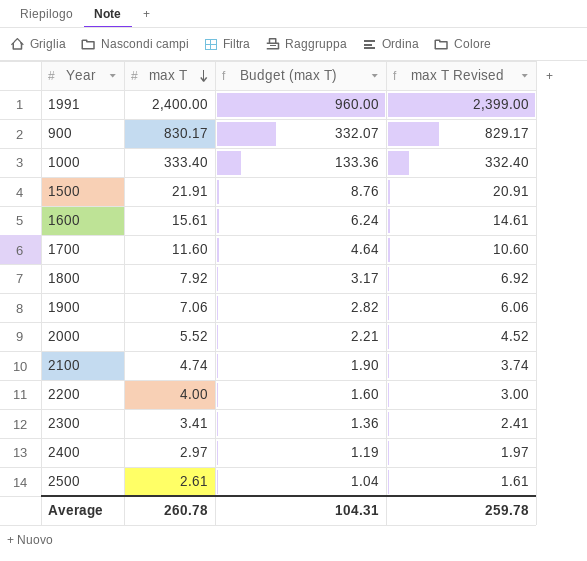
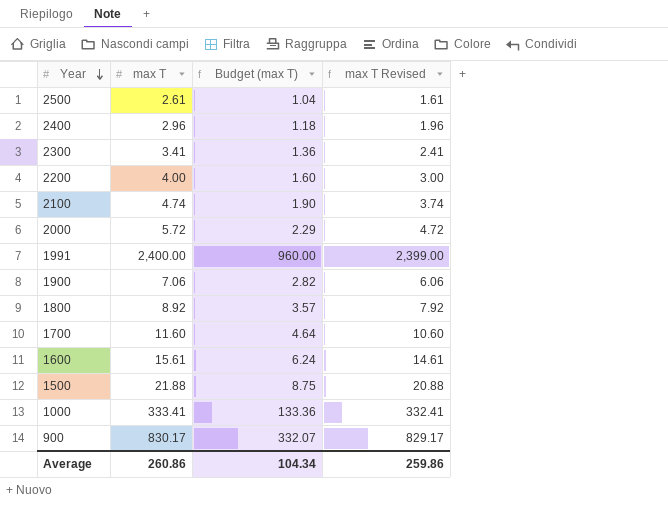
row order: max T descending -> Year descending
2400 | max T: 2.97 -> 2.96
2400 | Budget (max T): 1.19 -> 1.18
2400 | max T Revised: 1.97 -> 1.96
2000 | max T: 5.52 -> 5.72
2000 | Budget (max T): 2.21 -> 2.29
2000 | max T Revised: 4.52 -> 4.72
1800 | max T: 7.92 -> 8.92
1800 | Budget (max T): 3.17 -> 3.57
1800 | max T Revised: 6.92 -> 7.92
1500 | max T: 21.91 -> 21.88
1500 | Budget (max T): 8.76 -> 8.75
1500 | max T Revised: 20.91 -> 20.88
1000 | max T: 333.40 -> 333.41
1000 | max T Revised: 332.40 -> 332.41
Average | max T: 260.78 -> 260.86
Average | Budget (max T): 104.31 -> 104.34
Average | max T Revised: 259.78 -> 259.86

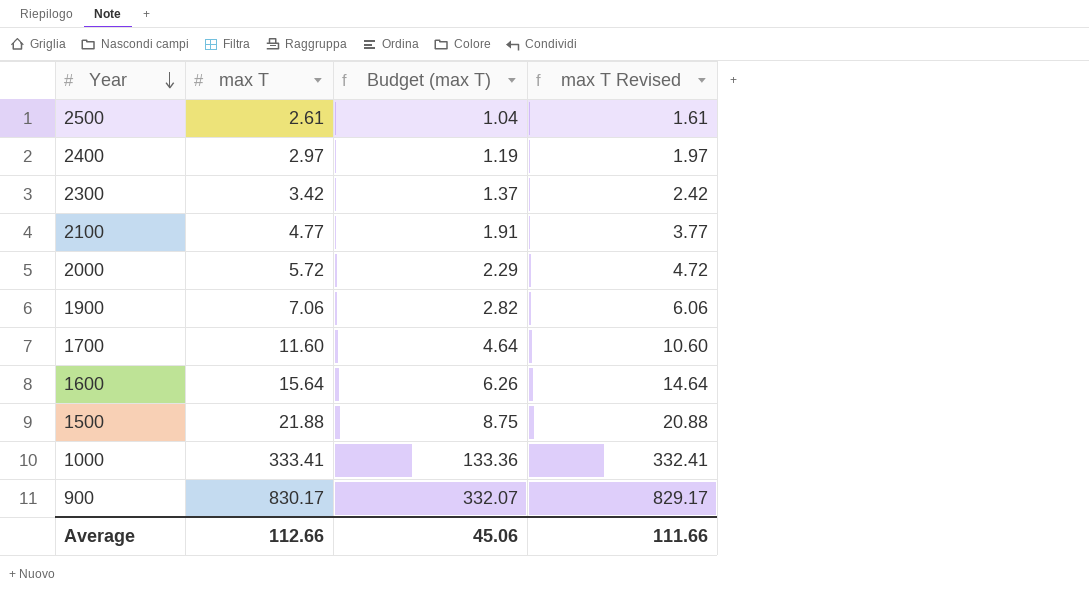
row 2200: 4.00 | 1.60 | 3.00 -> none
row 1991: 2,400.00 | 960.00 | 2,399.00 -> none
row 1800: 8.92 | 3.57 | 7.92 -> none
2400 | max T: 2.96 -> 2.97
2400 | Budget (max T): 1.18 -> 1.19
2400 | max T Revised: 1.96 -> 1.97
2300 | max T: 3.41 -> 3.42
2300 | Budget (max T): 1.36 -> 1.37
2300 | max T Revised: 2.41 -> 2.42
2100 | max T: 4.74 -> 4.77
2100 | Budget (max T): 1.90 -> 1.91
2100 | max T Revised: 3.74 -> 3.77
1600 | max T: 15.61 -> 15.64
1600 | Budget (max T): 6.24 -> 6.26
1600 | max T Revised: 14.61 -> 14.64
Average | max T: 260.86 -> 112.66
Average | Budget (max T): 104.34 -> 45.06
Average | max T Revised: 259.86 -> 111.66

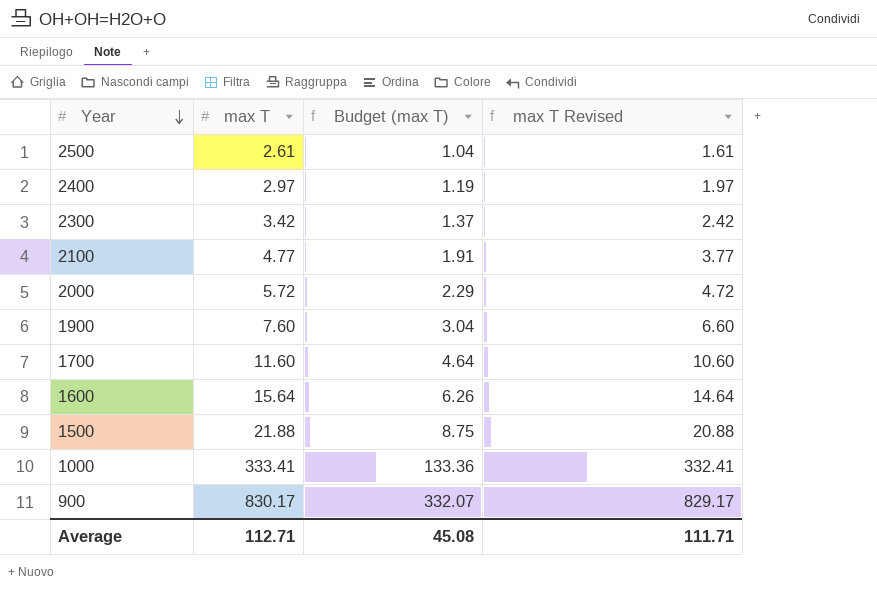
1900 | max T: 7.06 -> 7.60
1900 | Budget (max T): 2.82 -> 3.04
1900 | max T Revised: 6.06 -> 6.60
Average | max T: 112.66 -> 112.71
Average | Budget (max T): 45.06 -> 45.08
Average | max T Revised: 111.66 -> 111.71

